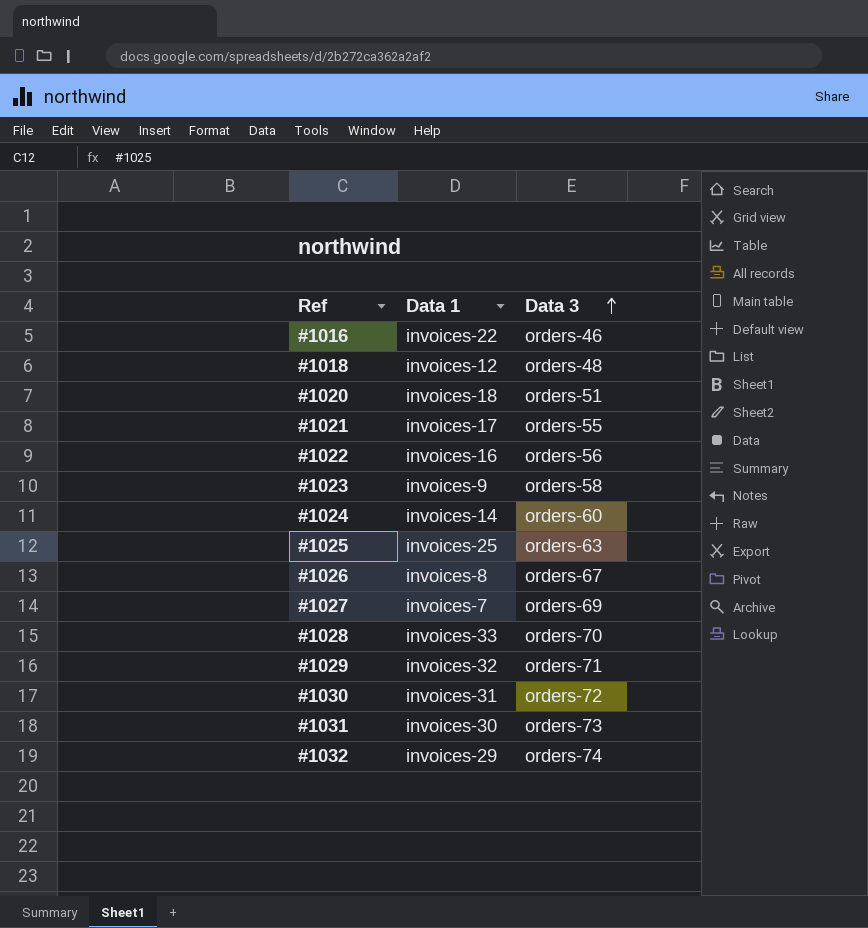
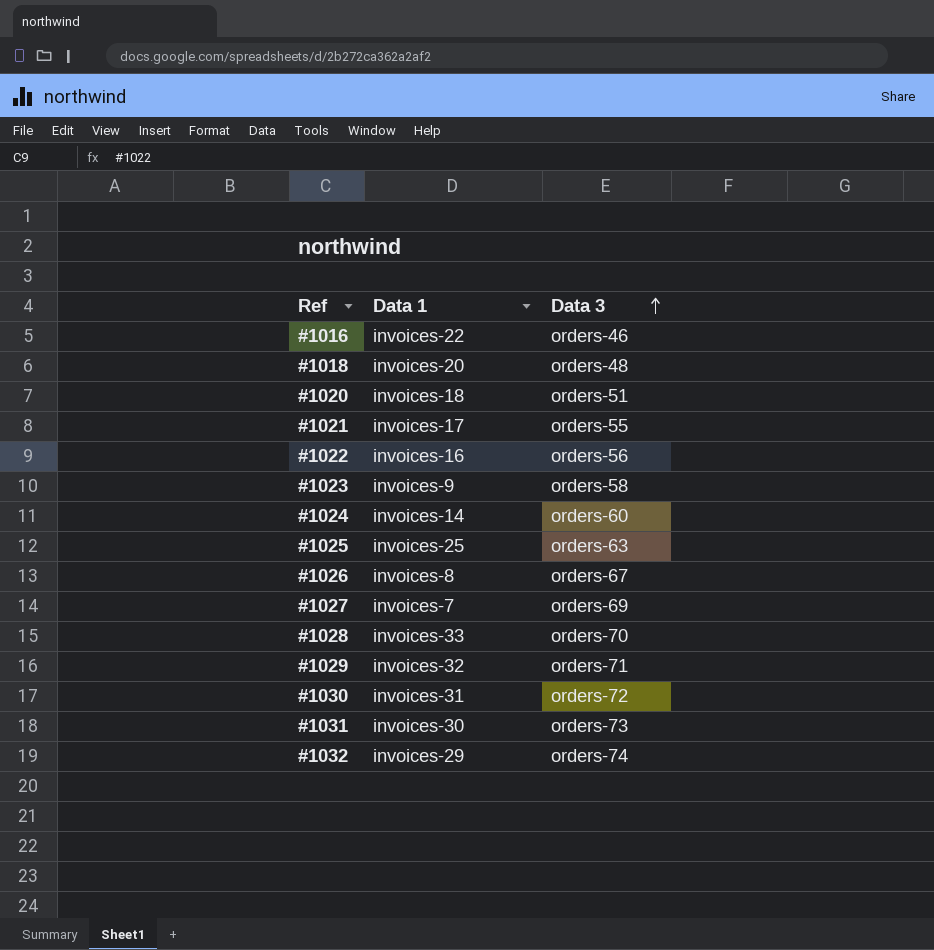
#1018 | Data 1: invoices-12 -> invoices-20

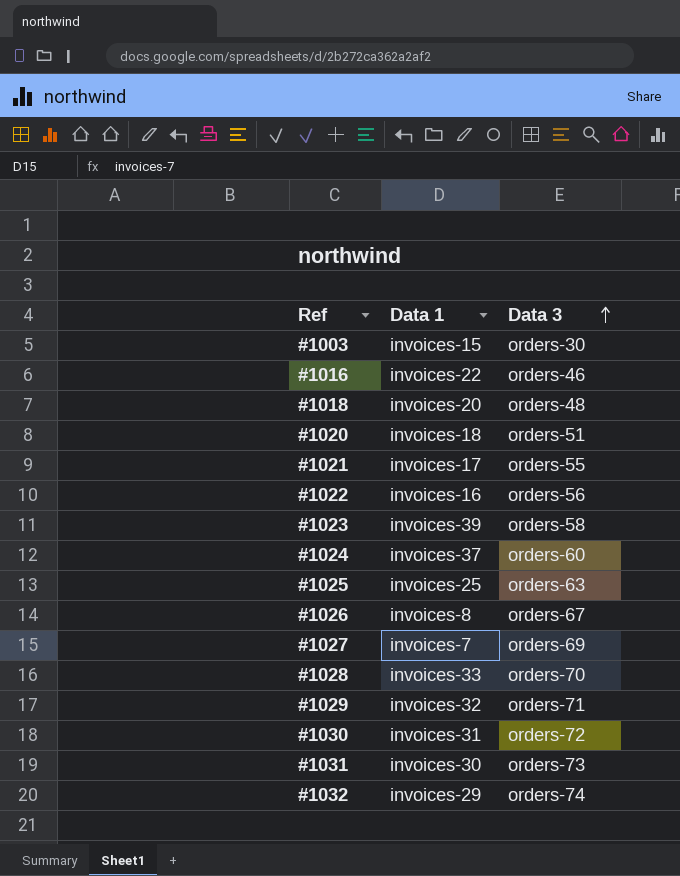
row #1003: none -> invoices-15 | orders-30
#1023 | Data 1: invoices-9 -> invoices-39
#1024 | Data 1: invoices-14 -> invoices-37

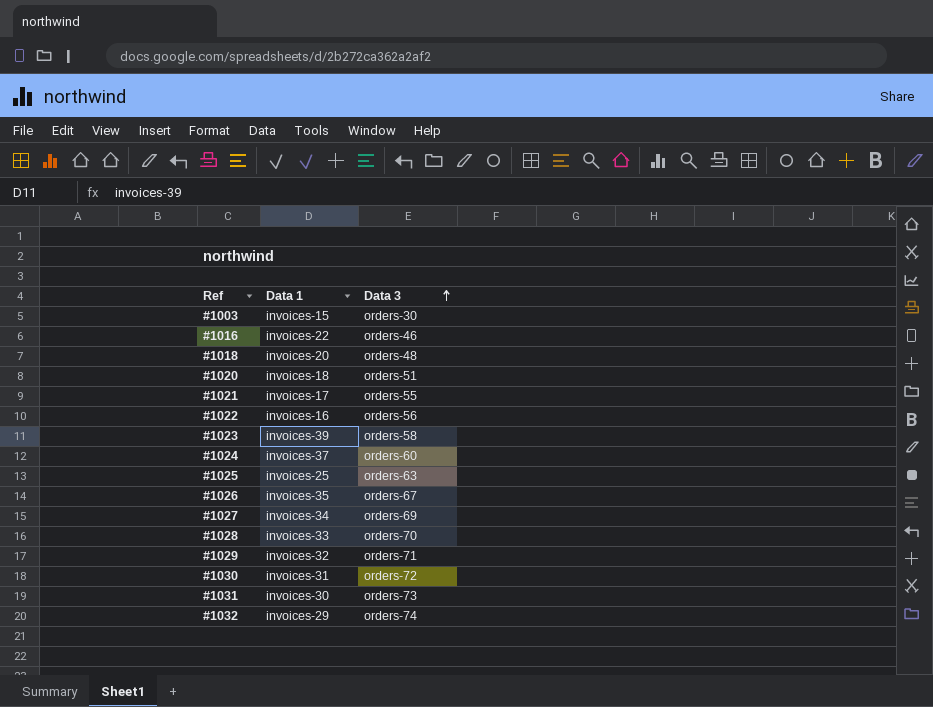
#1026 | Data 1: invoices-8 -> invoices-35
#1027 | Data 1: invoices-7 -> invoices-34

